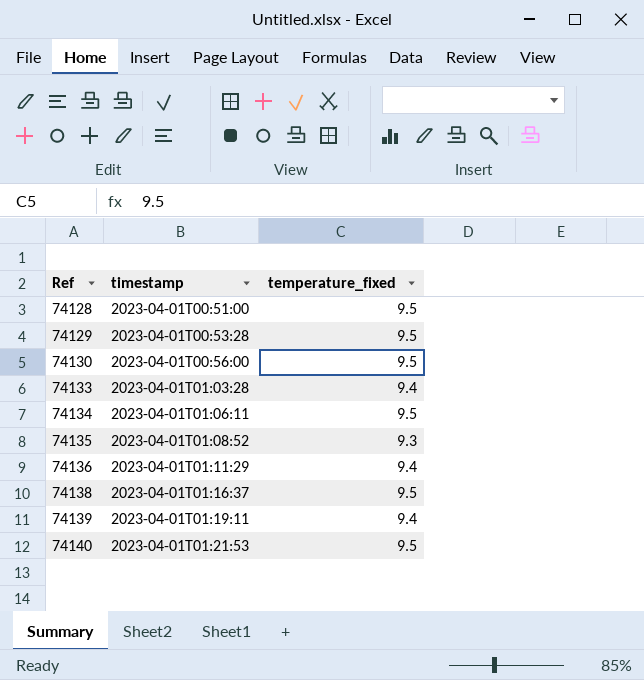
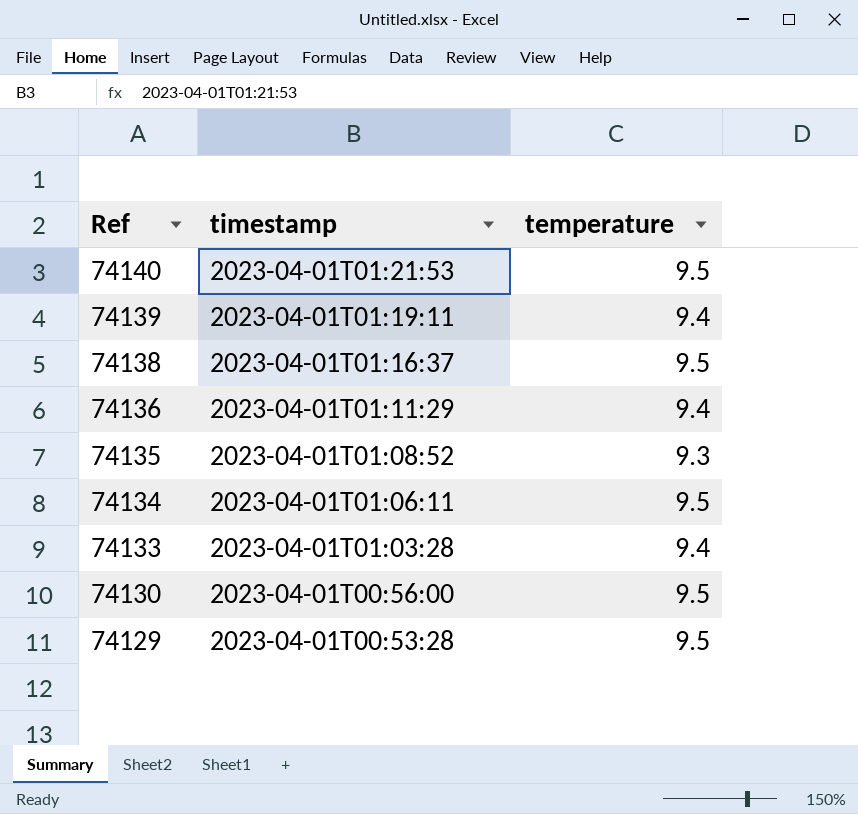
row order: Ref ascending -> Ref descending
column name: temperature_fixed -> temperature
row 74128: 2023-04-01T00:51:00 | 9.5 -> none

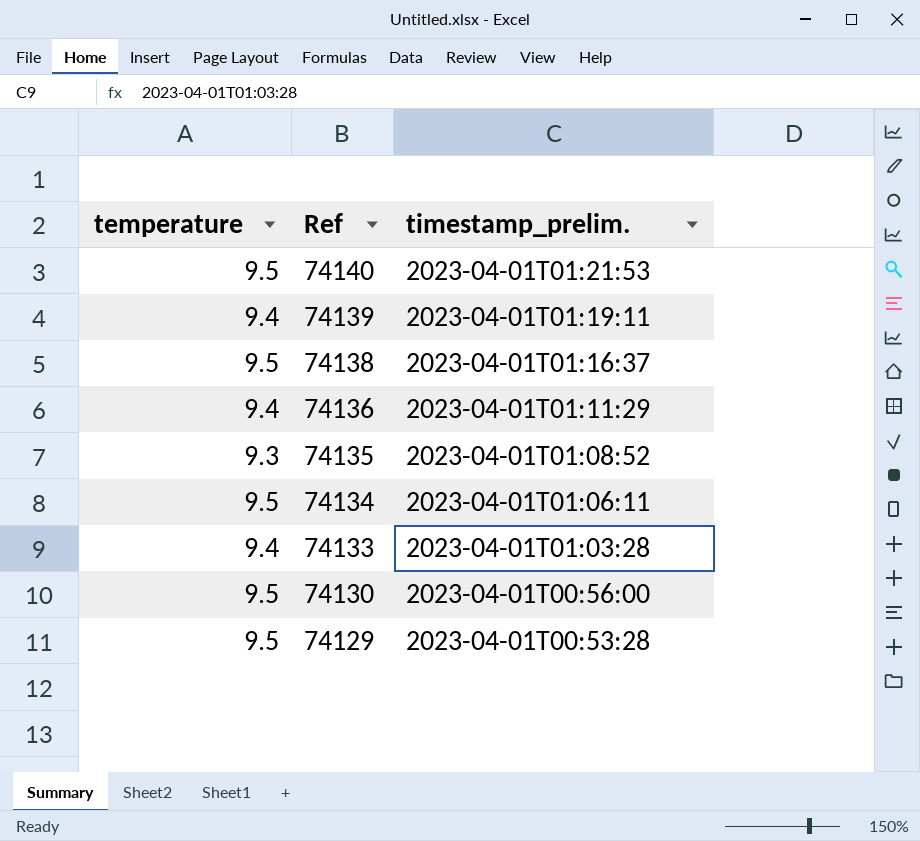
column temperature | position: 3 -> 1
column name: timestamp -> timestamp_prelim.

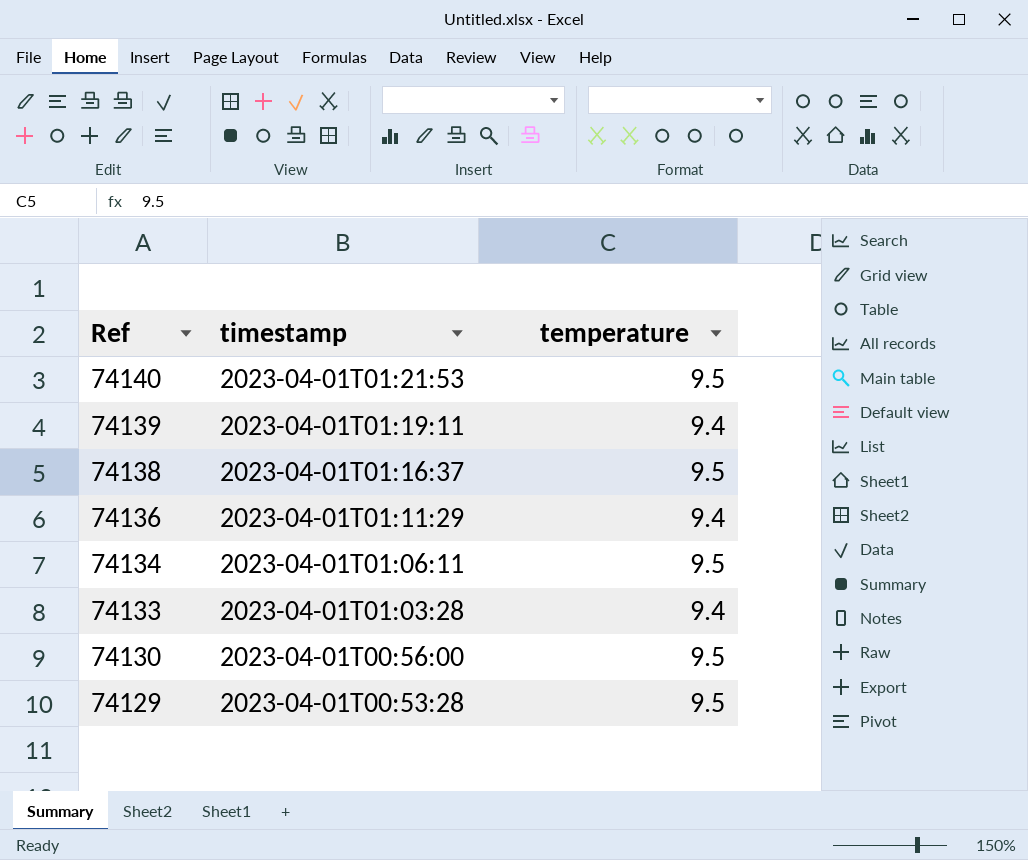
column name: timestamp_prelim. -> timestamp
column temperature | position: 1 -> 3
row 74135: 9.3 | 2023-04-01T01:08:52 -> none

